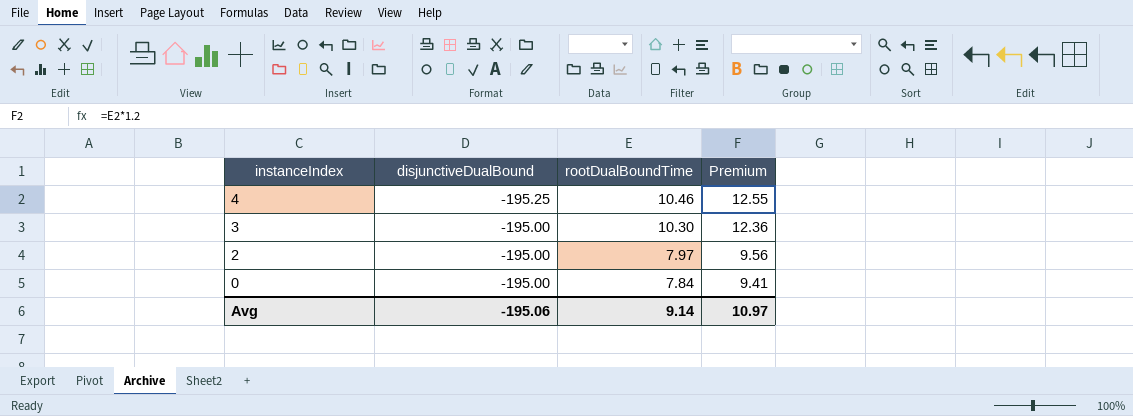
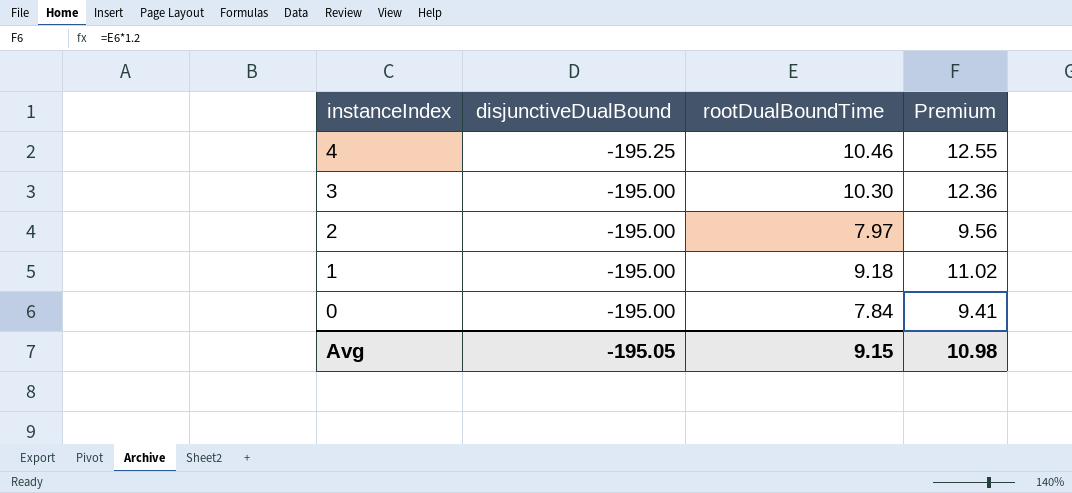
row 1: none -> -195.00 | 9.18 | 11.02
Avg | disjunctiveDualBound: -195.06 -> -195.05
Avg | rootDualBoundTime: 9.14 -> 9.15
Avg | Premium: 10.97 -> 10.98

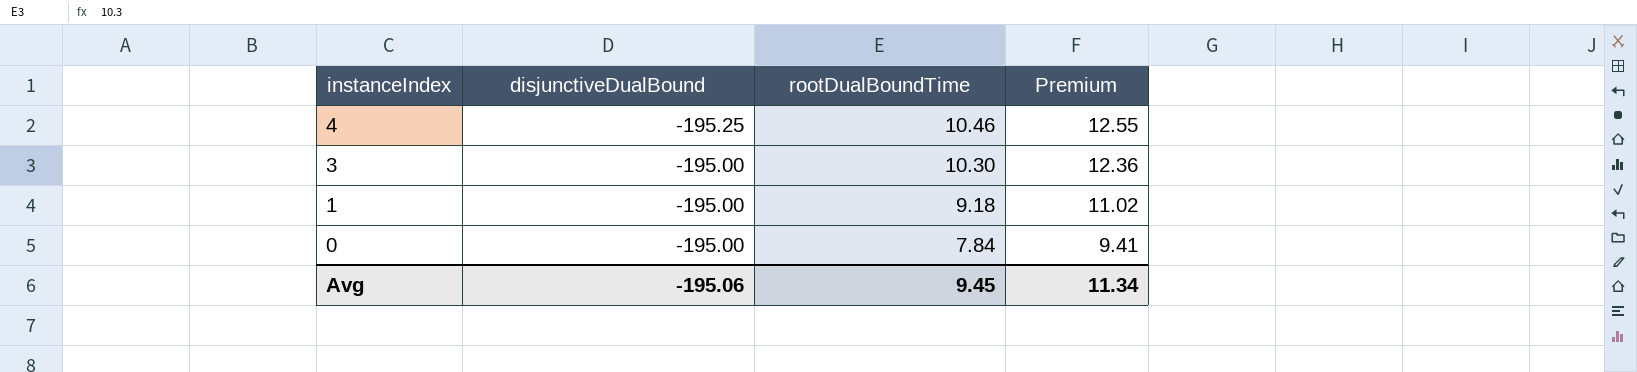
row 2: -195.00 | 7.97 | 9.56 -> none
Avg | disjunctiveDualBound: -195.05 -> -195.06
Avg | rootDualBoundTime: 9.15 -> 9.45
Avg | Premium: 10.98 -> 11.34

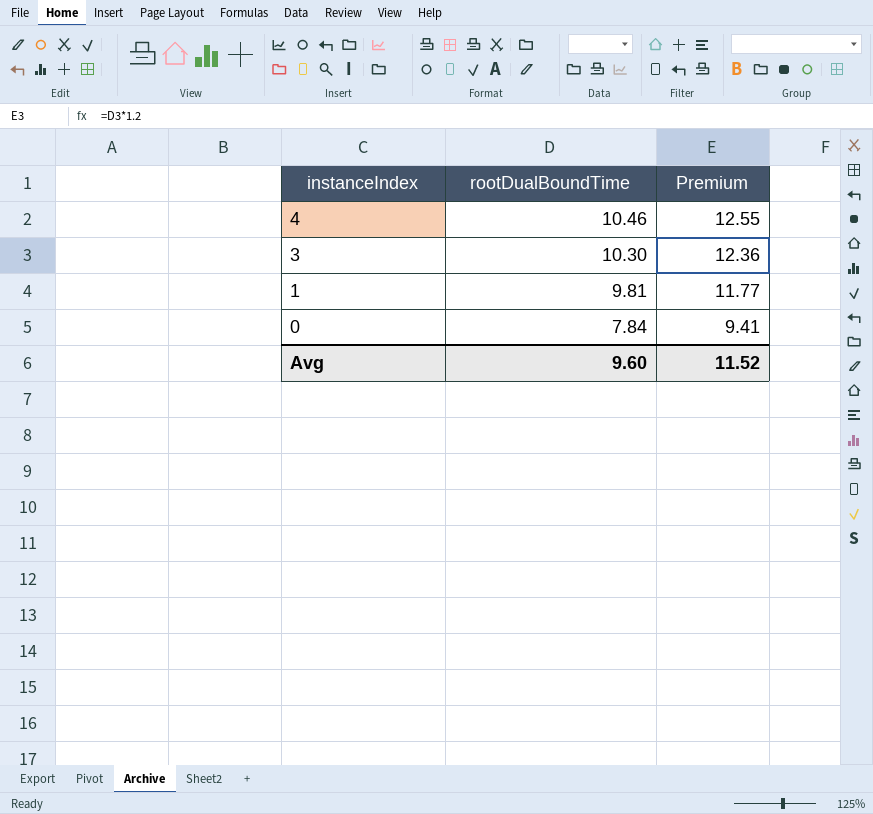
column disjunctiveDualBound | position: 2 -> none
1 | rootDualBoundTime: 9.18 -> 9.81
1 | Premium: 11.02 -> 11.77
Avg | rootDualBoundTime: 9.45 -> 9.60
Avg | Premium: 11.34 -> 11.52

